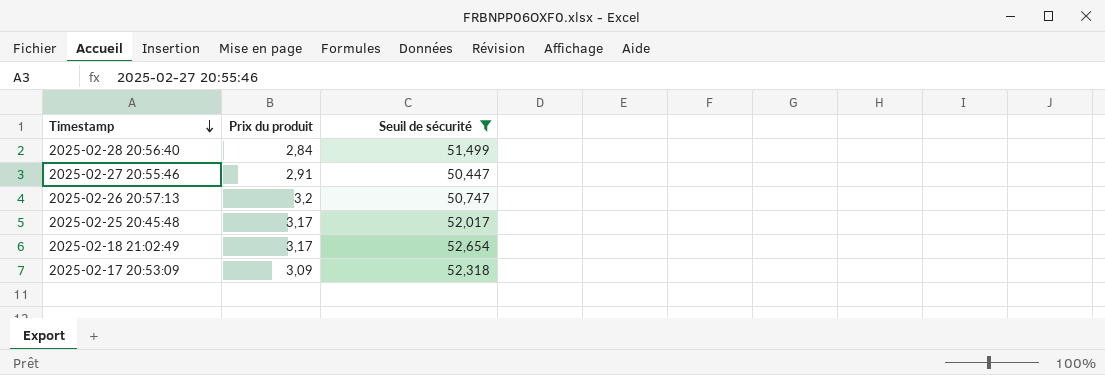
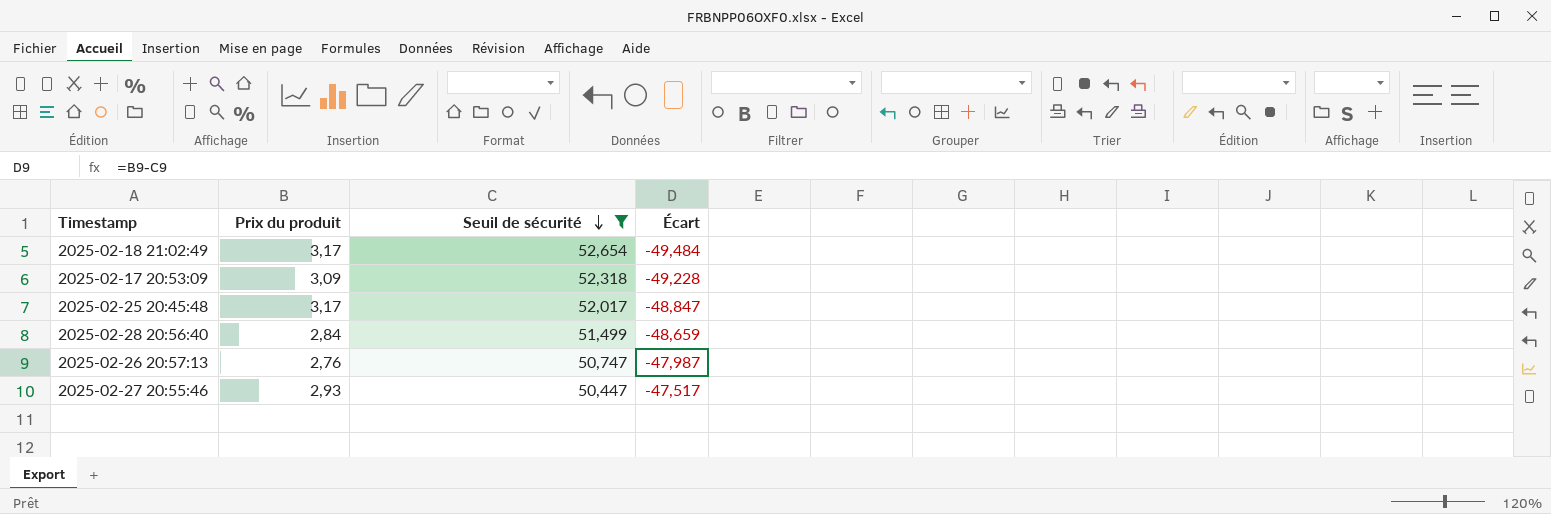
row order: Timestamp descending -> Seuil de sécurité descending
column Écart | formula: none -> [Prix du produit] - [Seuil de sécurité]
2025-02-26 20:57:13 | Prix du produit: 3,2 -> 2,76
2025-02-27 20:55:46 | Prix du produit: 2,91 -> 2,93

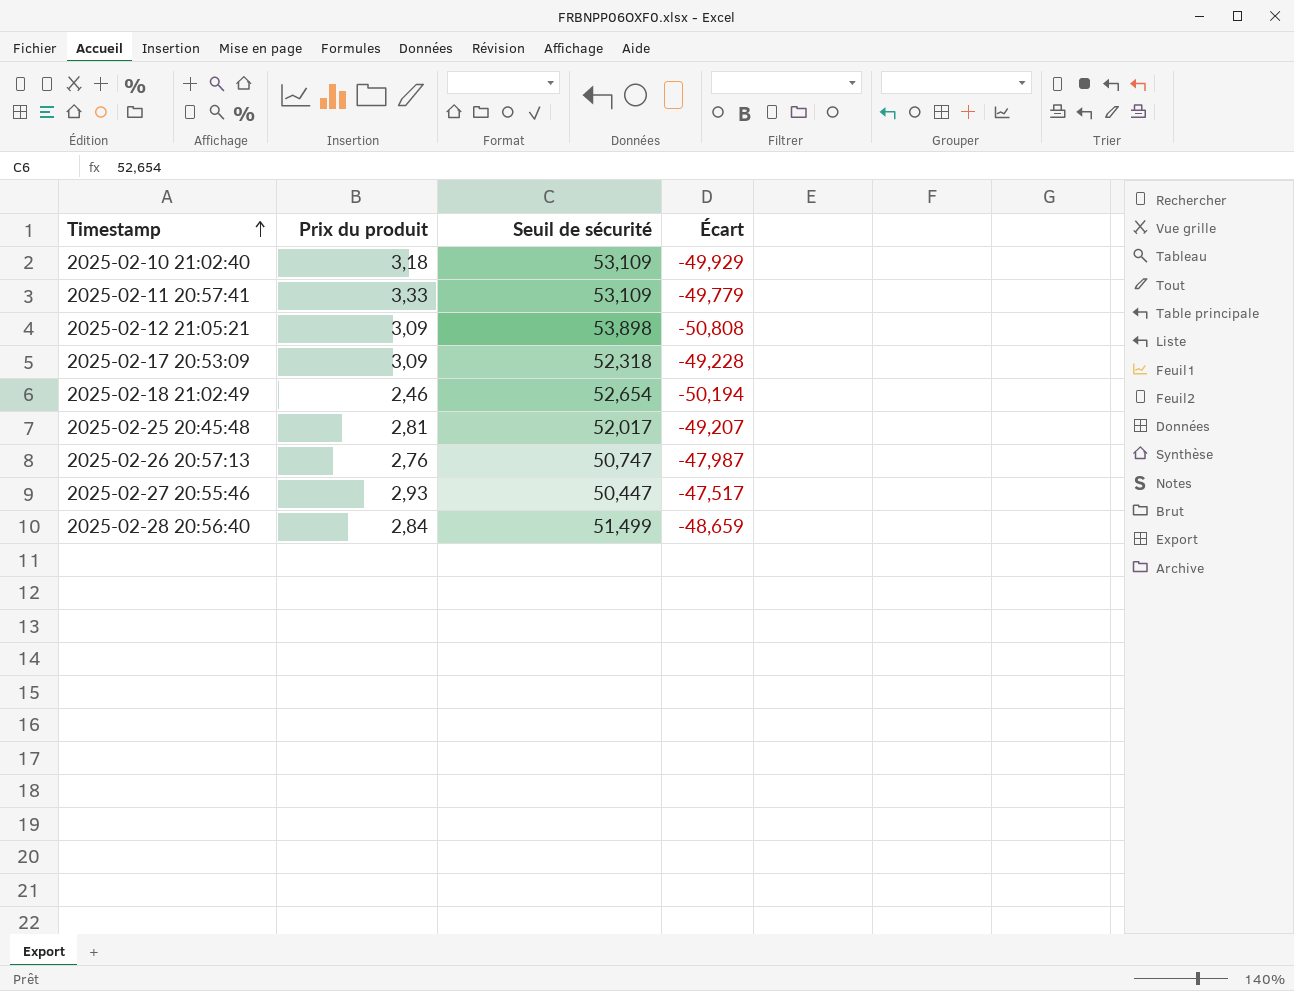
filter: Seuil de sécurité <= 52,654 -> none
row order: Seuil de sécurité descending -> Timestamp ascending
2025-02-18 21:02:49 | Prix du produit: 3,17 -> 2,46
2025-02-18 21:02:49 | Écart: -49,484 -> -50,194
2025-02-25 20:45:48 | Prix du produit: 3,17 -> 2,81
2025-02-25 20:45:48 | Écart: -48,847 -> -49,207

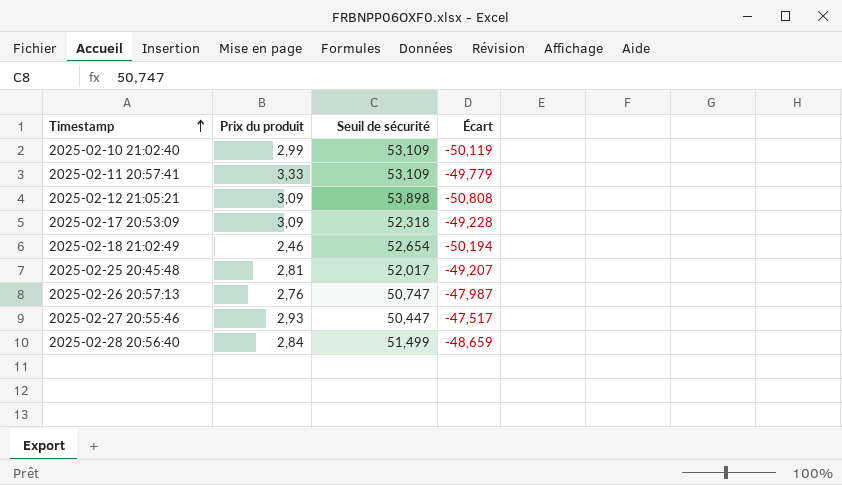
2025-02-10 21:02:40 | Prix du produit: 3,18 -> 2,99
2025-02-10 21:02:40 | Écart: -49,929 -> -50,119

